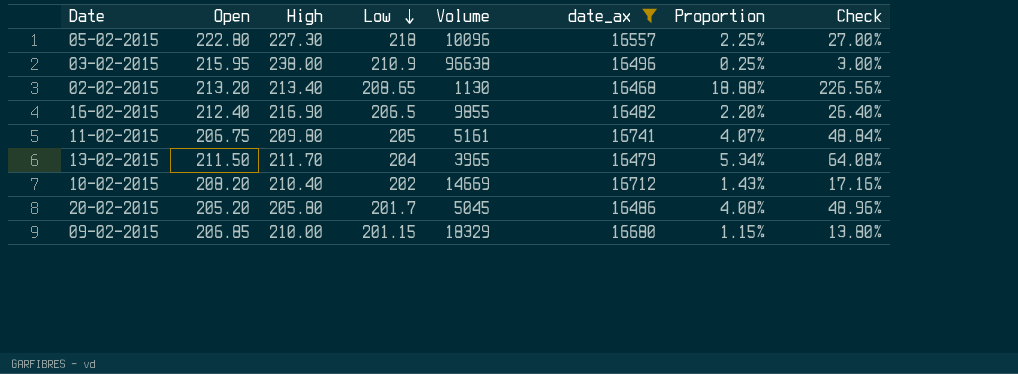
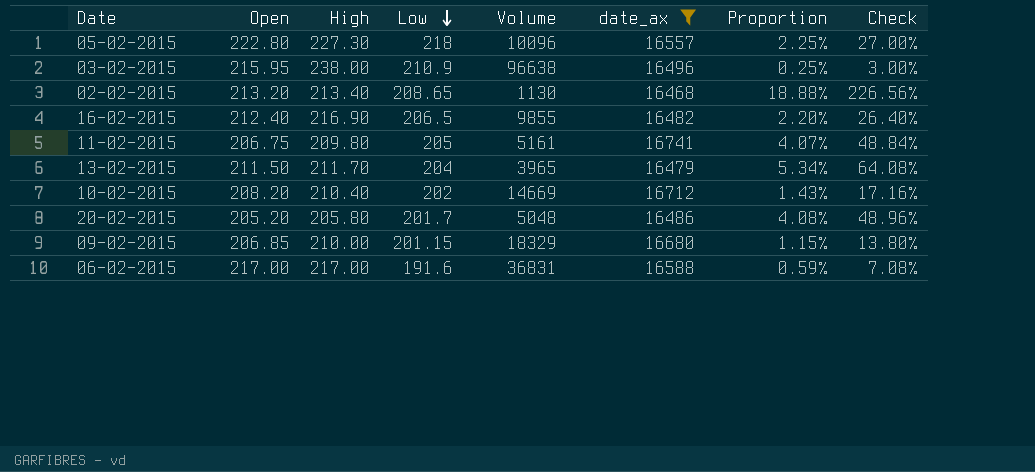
20-02-2015 | Volume: 5045 -> 5048
row 06-02-2015: none -> 217.00 | 217.00 | 191.6 | 36831 | 16588 | 0.59% | 7.08%

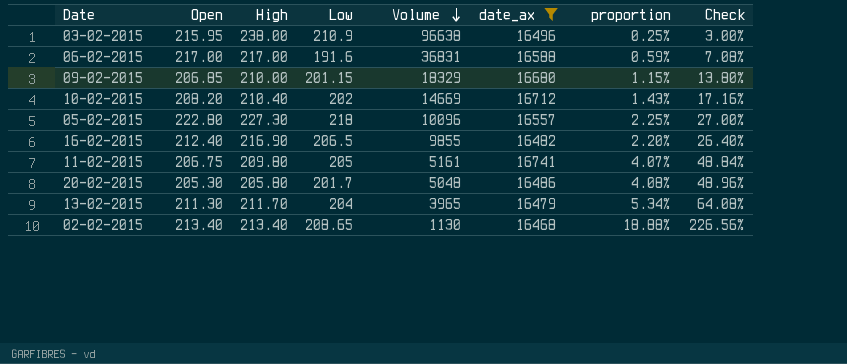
row order: Low descending -> Volume descending
column name: Proportion -> proportion
20-02-2015 | Open: 205.20 -> 205.30
13-02-2015 | Open: 211.50 -> 211.30
02-02-2015 | Open: 213.20 -> 213.40

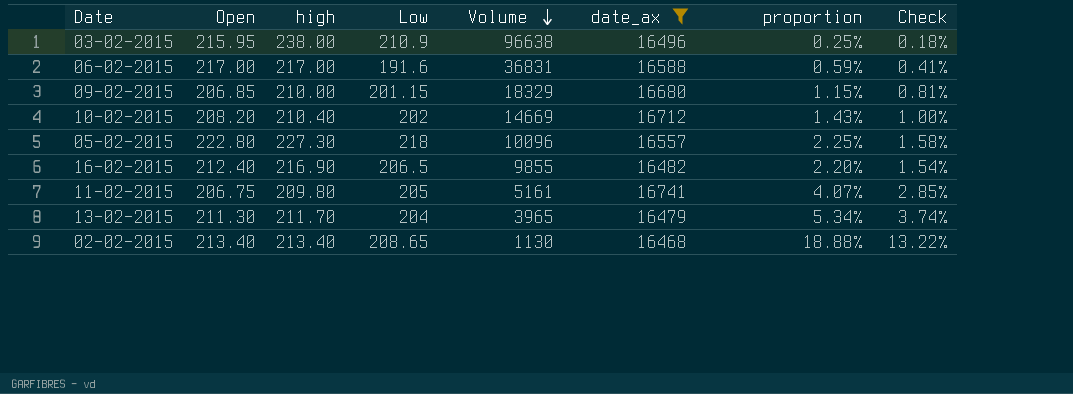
column name: High -> high
column Check | formula: [proportion] * 12 -> [proportion] * 0.7
row 20-02-2015: 205.30 | 205.80 | 201.7 | 5048 | 16486 | 4.08% | 48.96% -> none

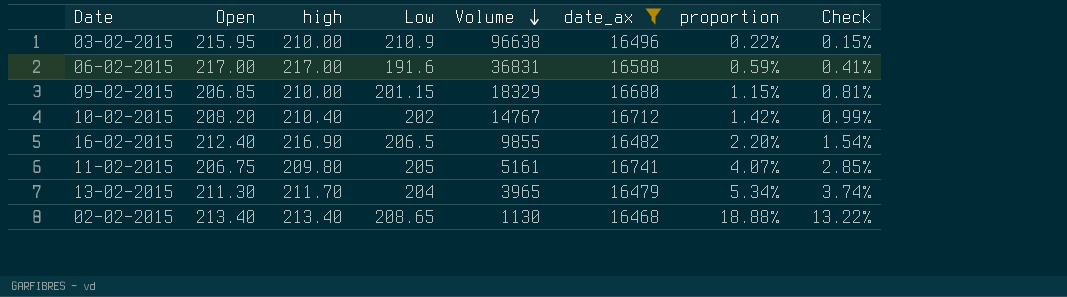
row 05-02-2015: 222.80 | 227.30 | 218 | 10096 | 16557 | 2.25% | 1.58% -> none
03-02-2015 | high: 238.00 -> 210.00
03-02-2015 | proportion: 0.25% -> 0.22%
03-02-2015 | Check: 0.18% -> 0.15%
10-02-2015 | Volume: 14669 -> 14767
10-02-2015 | proportion: 1.43% -> 1.42%
10-02-2015 | Check: 1.00% -> 0.99%

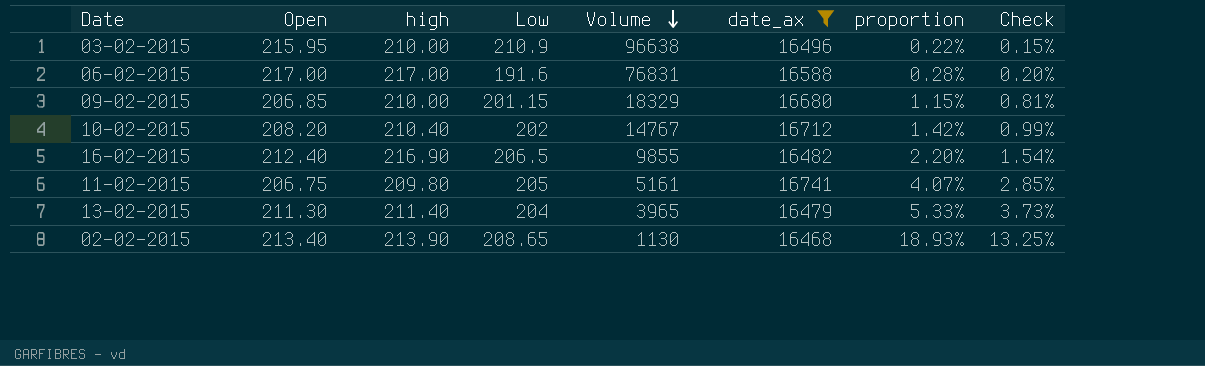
06-02-2015 | Volume: 36831 -> 76831
06-02-2015 | proportion: 0.59% -> 0.28%
06-02-2015 | Check: 0.41% -> 0.20%
13-02-2015 | high: 211.70 -> 211.40
13-02-2015 | proportion: 5.34% -> 5.33%
13-02-2015 | Check: 3.74% -> 3.73%
02-02-2015 | high: 213.40 -> 213.90
02-02-2015 | proportion: 18.88% -> 18.93%
02-02-2015 | Check: 13.22% -> 13.25%

